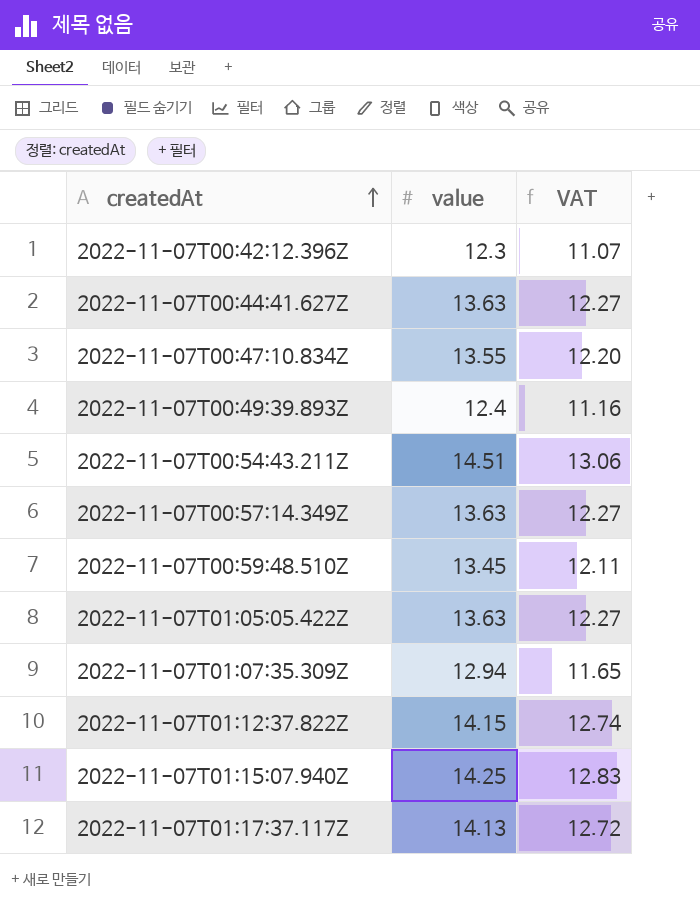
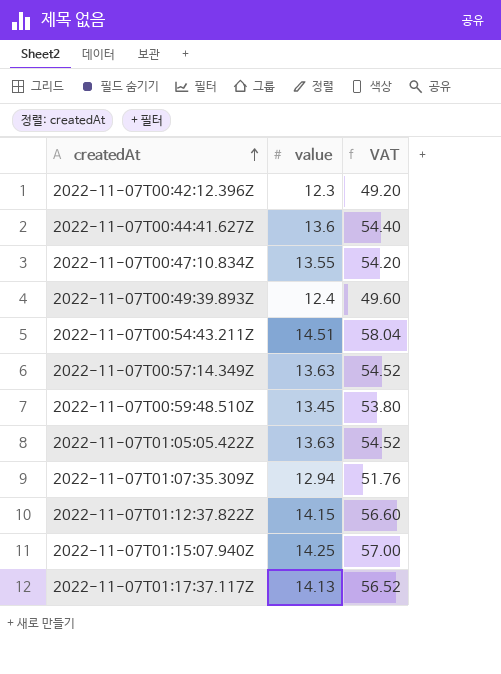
column VAT | formula: [value] * 0.9 -> [value] * 4
2022-11-07T00:44:41.627Z | value: 13.63 -> 13.6

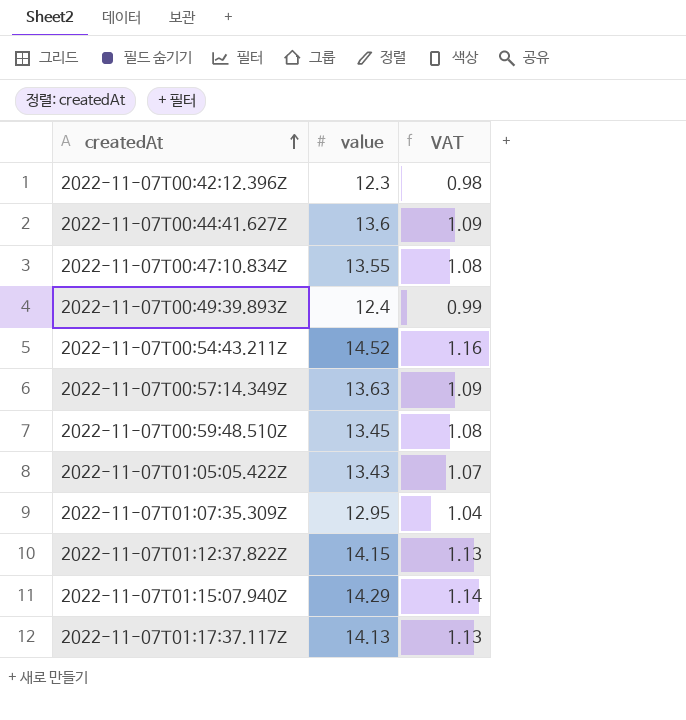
column VAT | formula: [value] * 4 -> [value] * 0.08
2022-11-07T00:54:43.211Z | value: 14.51 -> 14.52
2022-11-07T01:05:05.422Z | value: 13.63 -> 13.43
2022-11-07T01:07:35.309Z | value: 12.94 -> 12.95
2022-11-07T01:15:07.940Z | value: 14.25 -> 14.29

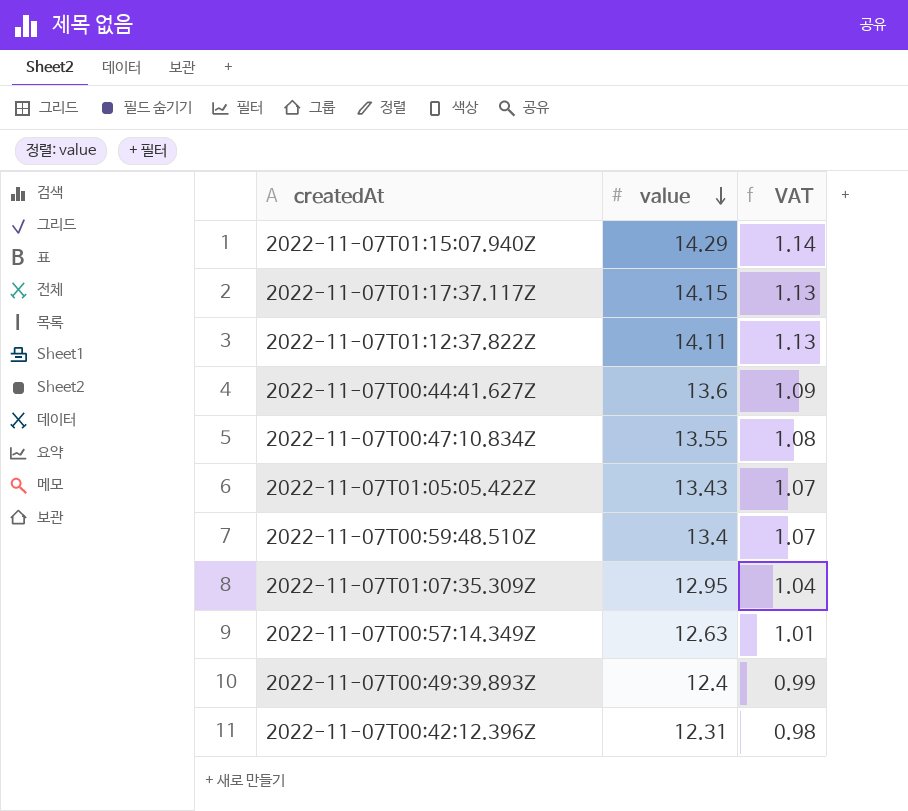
row order: createdAt ascending -> value descending
row 2022-11-07T00:54:43.211Z: 14.52 | 1.16 -> none
2022-11-07T01:17:37.117Z | value: 14.13 -> 14.15
2022-11-07T01:12:37.822Z | value: 14.15 -> 14.11
2022-11-07T00:59:48.510Z | value: 13.45 -> 13.4
2022-11-07T00:59:48.510Z | VAT: 1.08 -> 1.07
2022-11-07T00:57:14.349Z | value: 13.63 -> 12.63
2022-11-07T00:57:14.349Z | VAT: 1.09 -> 1.01
2022-11-07T00:42:12.396Z | value: 12.3 -> 12.31

